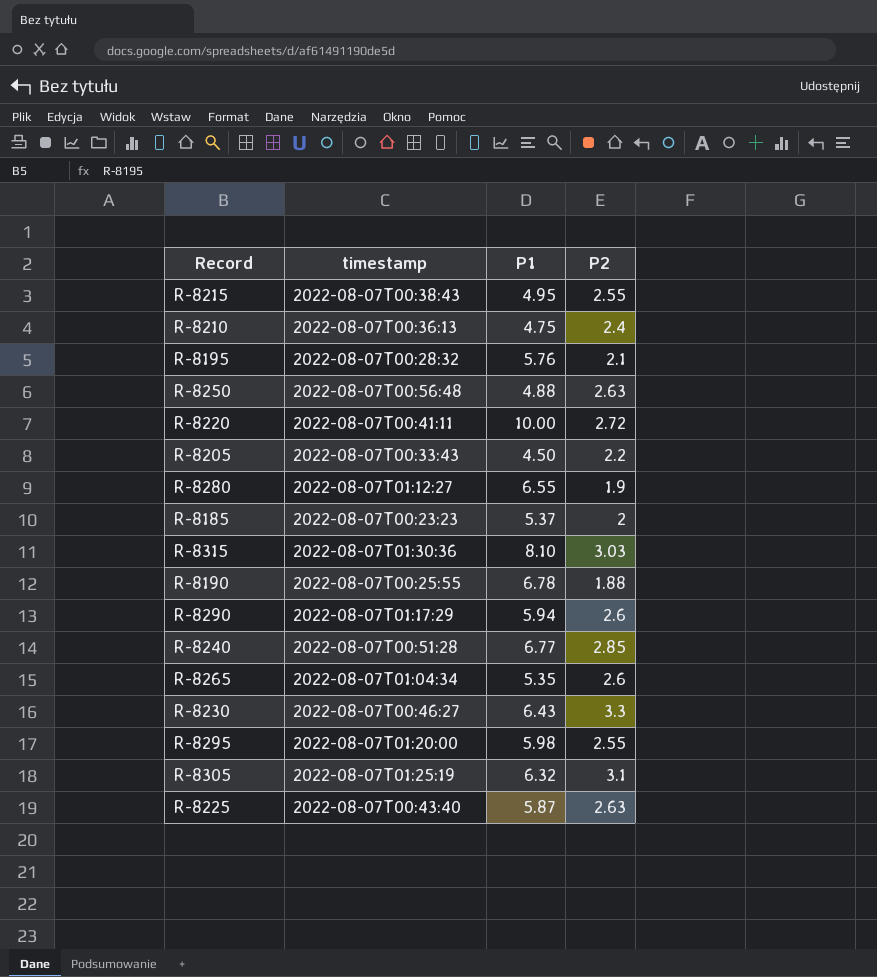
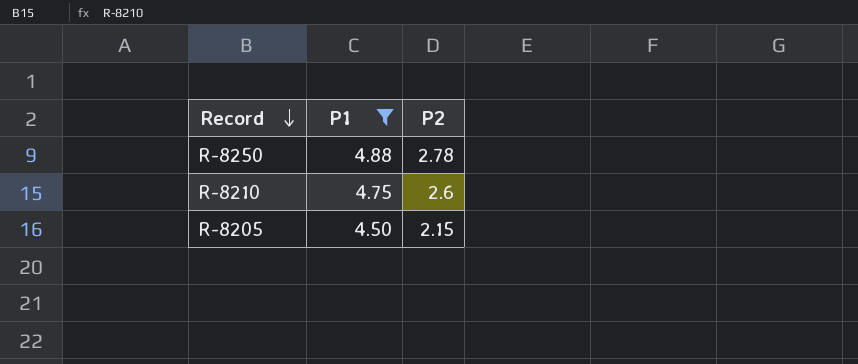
filter: none -> P1 <= 4.88
row order: none -> Record descending
column timestamp | position: 2 -> none
R-8250 | P2: 2.63 -> 2.78
R-8210 | P2: 2.4 -> 2.6
R-8205 | P2: 2.2 -> 2.15

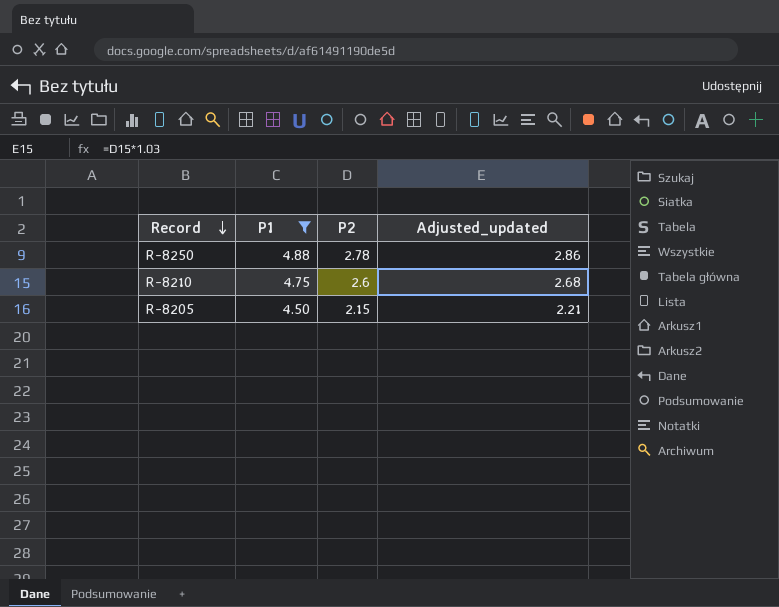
column Adjusted_updated | formula: none -> [P2] * 1.03

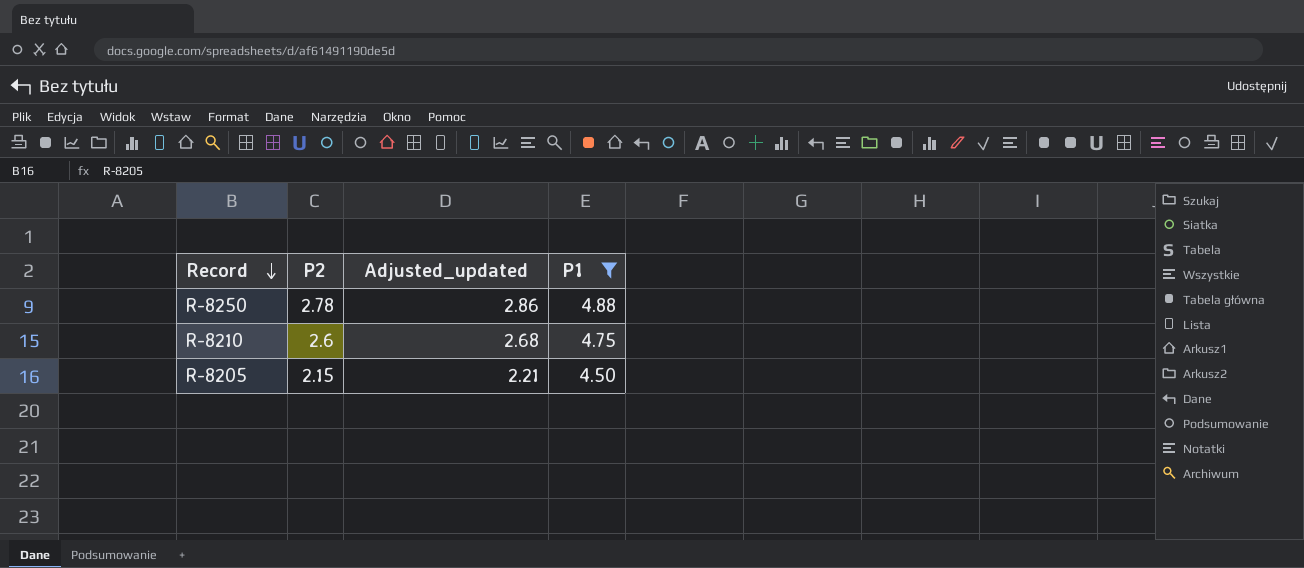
column P1 | position: 2 -> 4

